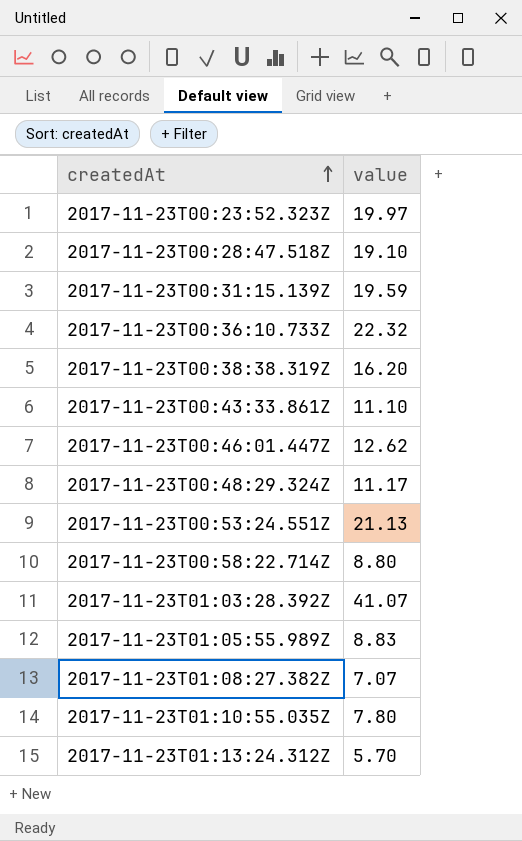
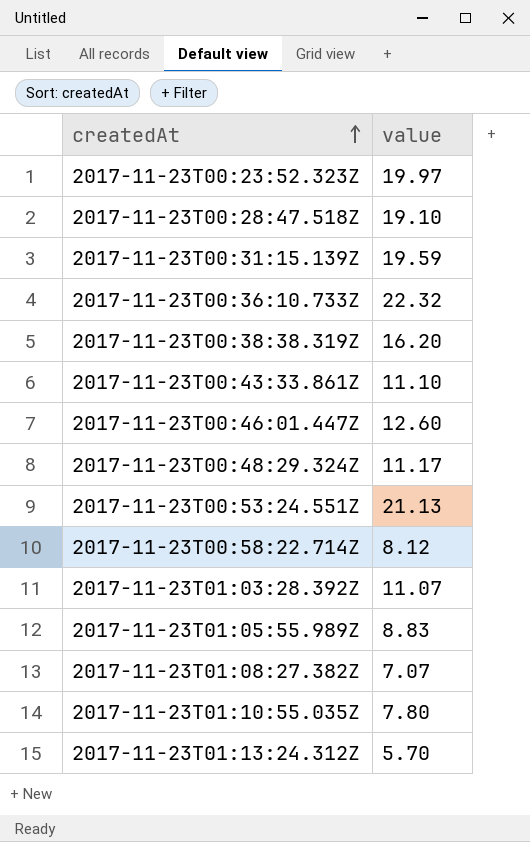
2017-11-23T00:46:01.447Z | value: 12.62 -> 12.60
2017-11-23T00:58:22.714Z | value: 8.80 -> 8.12
2017-11-23T01:03:28.392Z | value: 41.07 -> 11.07

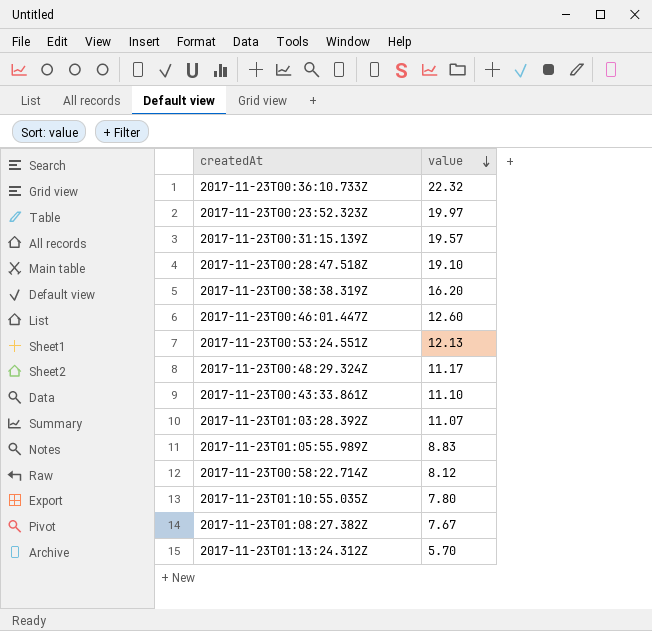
row order: createdAt ascending -> value descending
2017-11-23T00:31:15.139Z | value: 19.59 -> 19.57
2017-11-23T00:53:24.551Z | value: 21.13 -> 12.13
2017-11-23T01:08:27.382Z | value: 7.07 -> 7.67

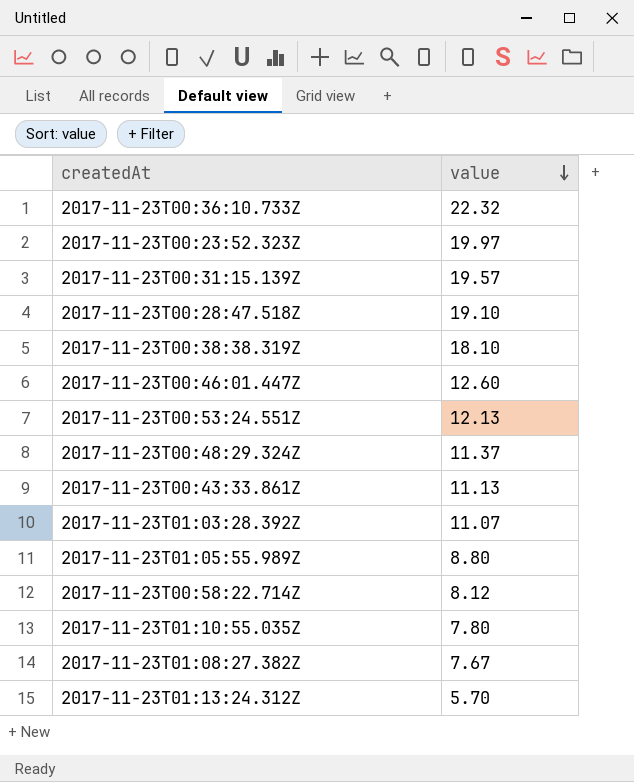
2017-11-23T00:38:38.319Z | value: 16.20 -> 18.10
2017-11-23T00:48:29.324Z | value: 11.17 -> 11.37
2017-11-23T00:43:33.861Z | value: 11.10 -> 11.13
2017-11-23T01:05:55.989Z | value: 8.83 -> 8.80

